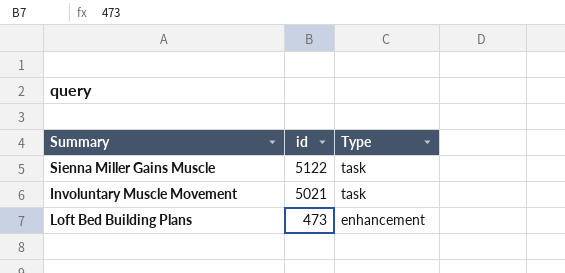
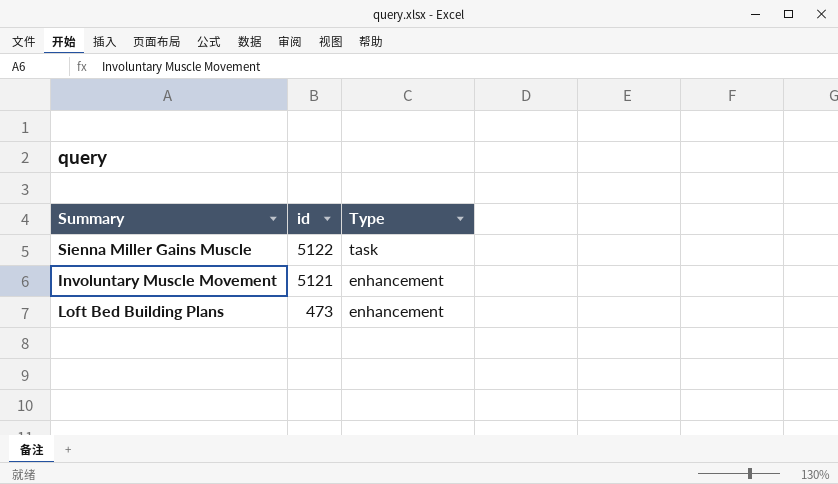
Involuntary Muscle Movement | id: 5021 -> 5121
Involuntary Muscle Movement | Type: task -> enhancement

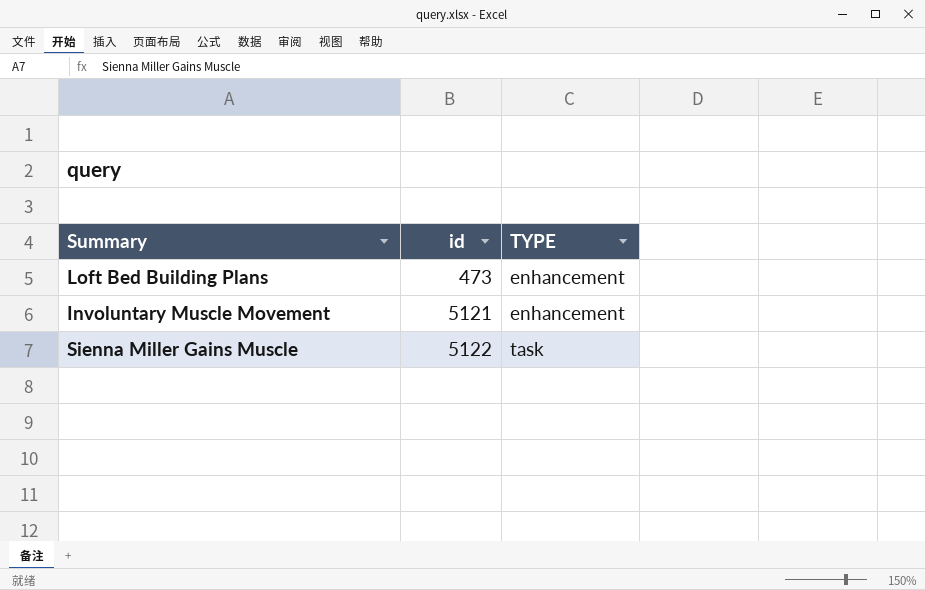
row order: id descending -> id ascending
column name: Type -> TYPE

